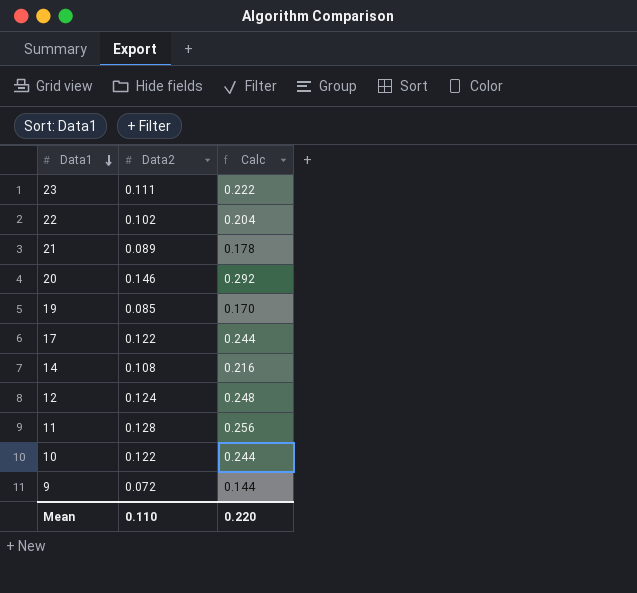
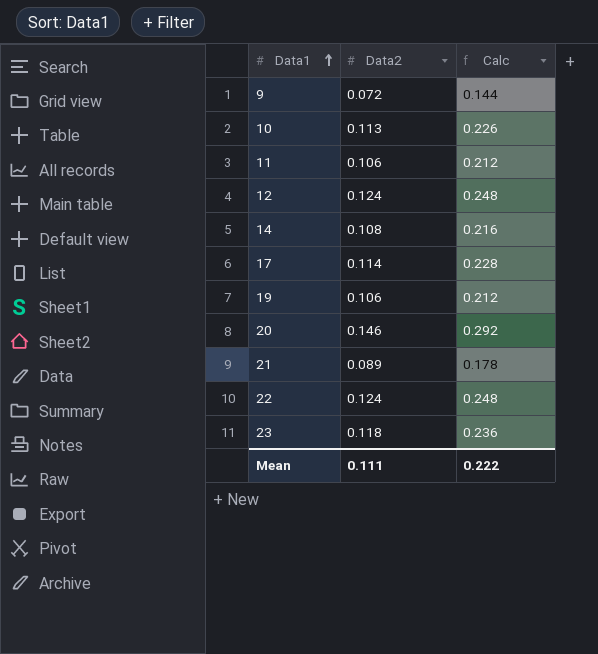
row order: Data1 descending -> Data1 ascending
10 | Data2: 0.122 -> 0.113
10 | Calc: 0.244 -> 0.226
11 | Data2: 0.128 -> 0.106
11 | Calc: 0.256 -> 0.212
17 | Data2: 0.122 -> 0.114
17 | Calc: 0.244 -> 0.228
19 | Data2: 0.085 -> 0.106
19 | Calc: 0.170 -> 0.212
22 | Data2: 0.102 -> 0.124
22 | Calc: 0.204 -> 0.248
23 | Data2: 0.111 -> 0.118
23 | Calc: 0.222 -> 0.236
Mean | Data2: 0.110 -> 0.111
Mean | Calc: 0.220 -> 0.222

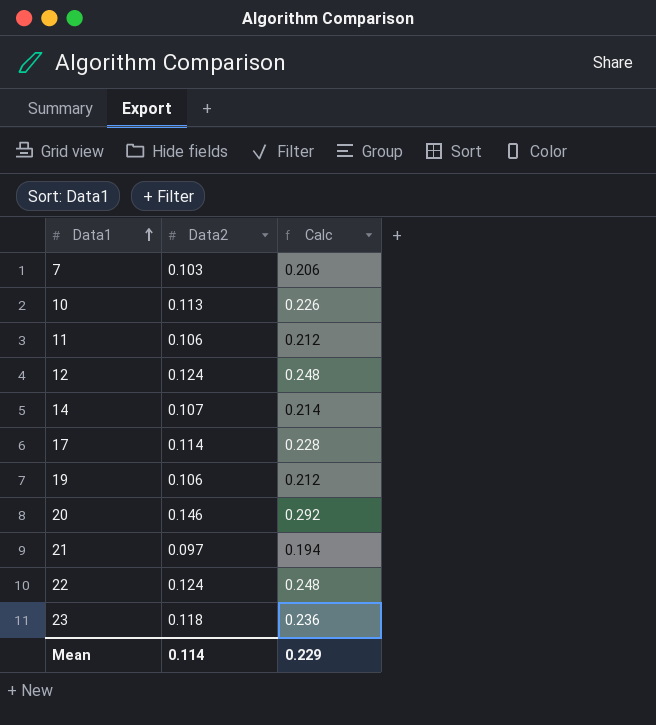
row 9: 0.072 | 0.144 -> none
row 7: none -> 0.103 | 0.206
14 | Data2: 0.108 -> 0.107
14 | Calc: 0.216 -> 0.214
21 | Data2: 0.089 -> 0.097
21 | Calc: 0.178 -> 0.194
Mean | Data2: 0.111 -> 0.114
Mean | Calc: 0.222 -> 0.229

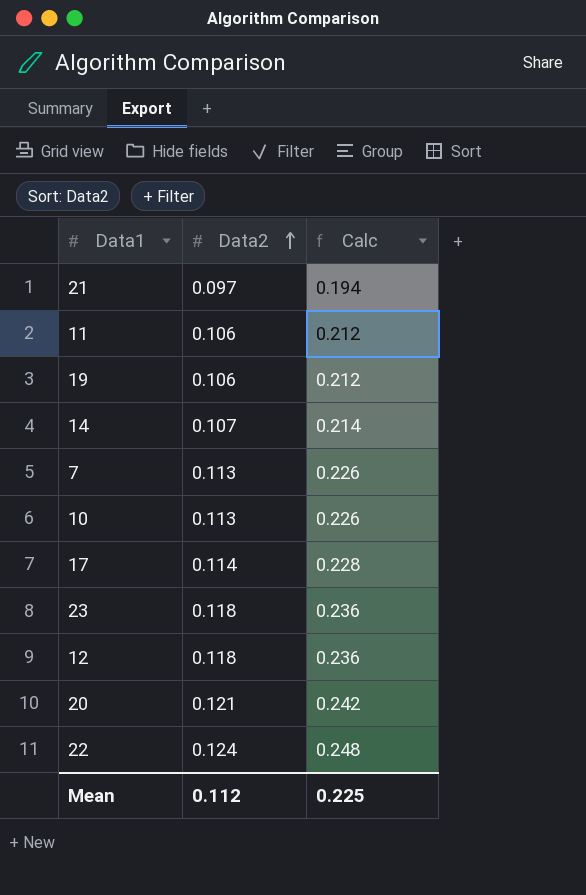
row order: Data1 ascending -> Data2 ascending
7 | Data2: 0.103 -> 0.113
7 | Calc: 0.206 -> 0.226
12 | Data2: 0.124 -> 0.118
12 | Calc: 0.248 -> 0.236
20 | Data2: 0.146 -> 0.121
20 | Calc: 0.292 -> 0.242
Mean | Data2: 0.114 -> 0.112
Mean | Calc: 0.229 -> 0.225

